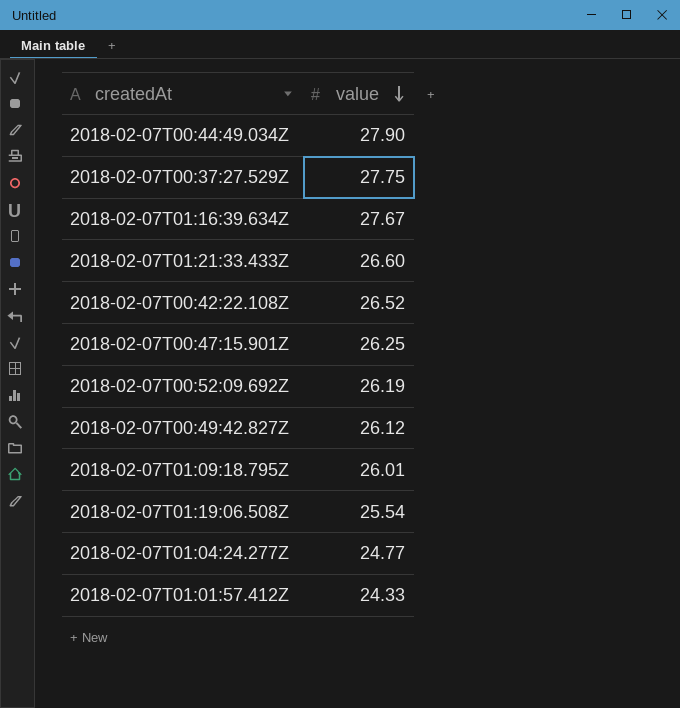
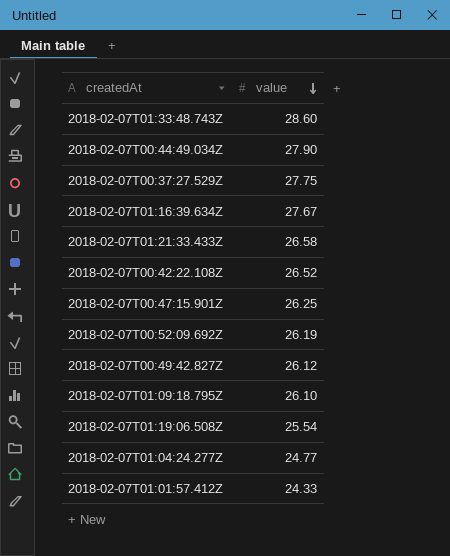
row 2018-02-07T01:33:48.743Z: none -> 28.60
2018-02-07T01:21:33.433Z | value: 26.60 -> 26.58
2018-02-07T01:09:18.795Z | value: 26.01 -> 26.10

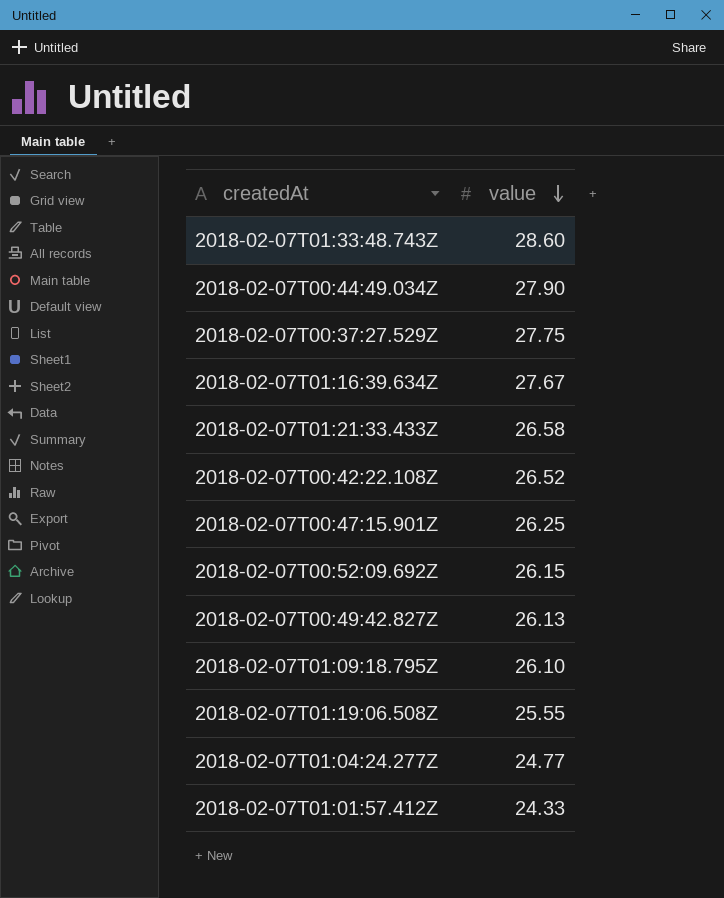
2018-02-07T00:52:09.692Z | value: 26.19 -> 26.15
2018-02-07T00:49:42.827Z | value: 26.12 -> 26.13
2018-02-07T01:19:06.508Z | value: 25.54 -> 25.55

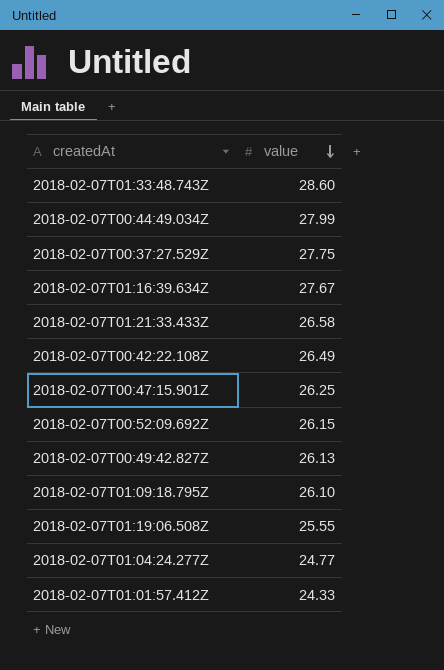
2018-02-07T00:44:49.034Z | value: 27.90 -> 27.99
2018-02-07T00:42:22.108Z | value: 26.52 -> 26.49

